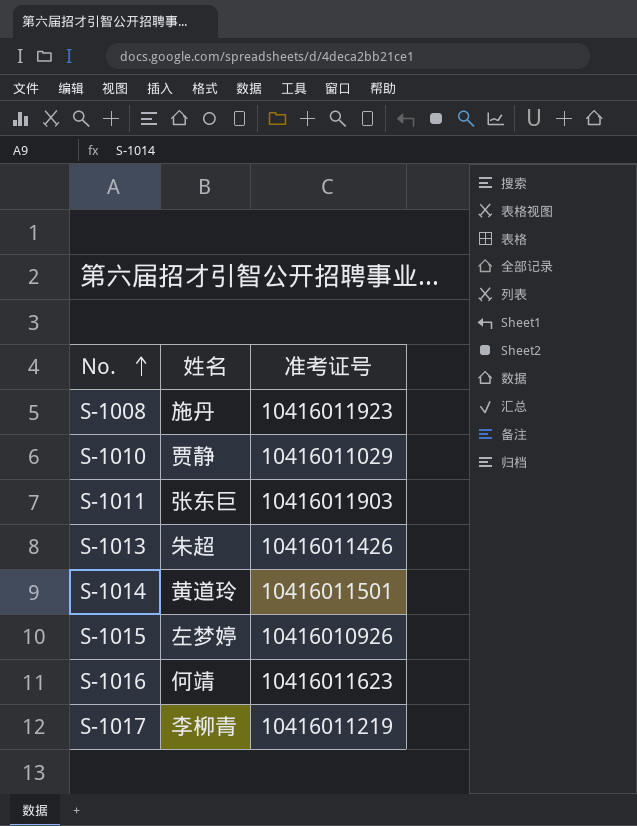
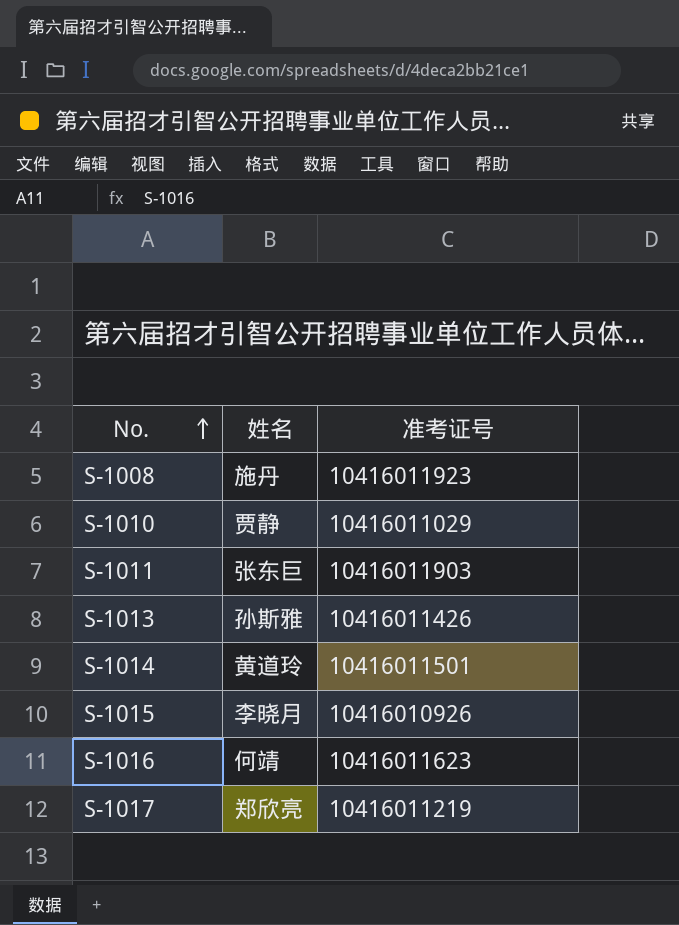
S-1013 | 姓名: 朱超 -> 孙斯雅
S-1015 | 姓名: 左梦婷 -> 李晓月
S-1017 | 姓名: 李柳青 -> 郑欣亮

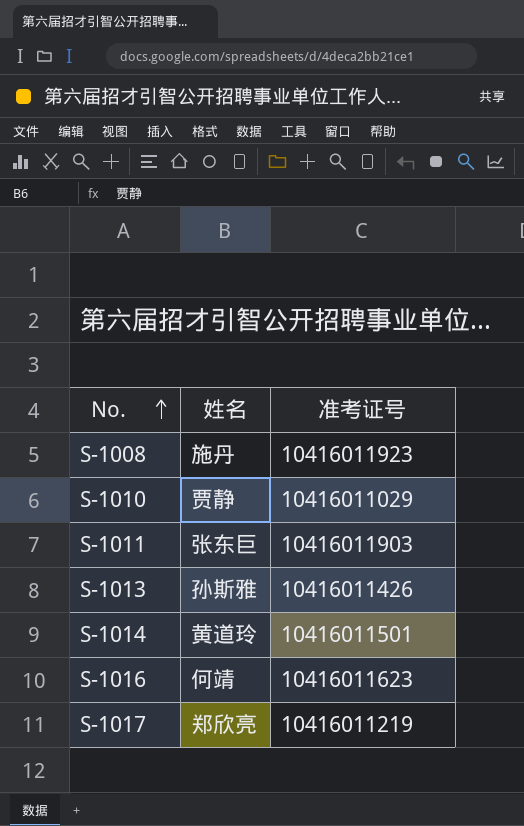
row S-1015: 李晓月 | 10416010926 -> none

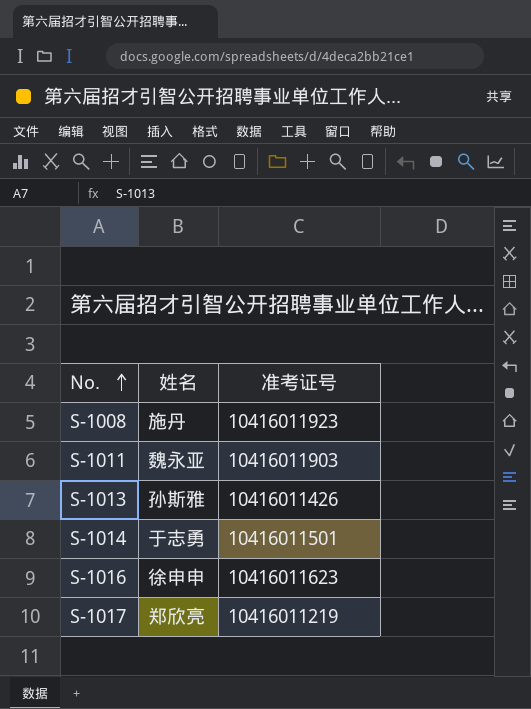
row S-1010: 贾静 | 10416011029 -> none
S-1011 | 姓名: 张东巨 -> 魏永亚
S-1014 | 姓名: 黄道玲 -> 于志勇
S-1016 | 姓名: 何靖 -> 徐申申

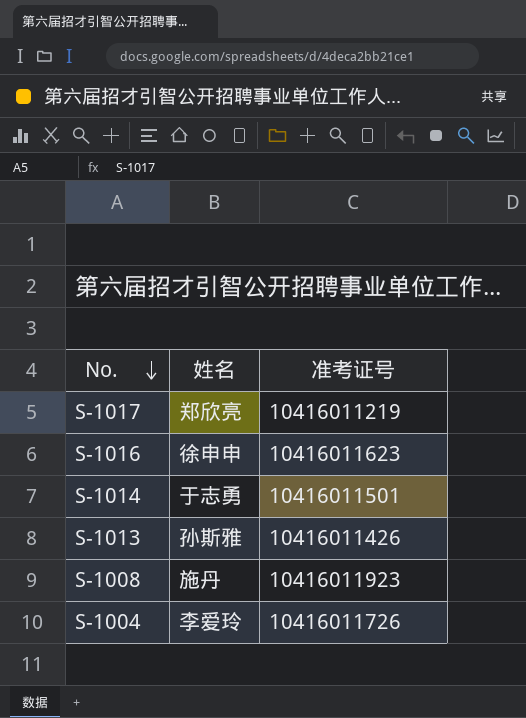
row order: No. ascending -> No. descending
row S-1011: 魏永亚 | 10416011903 -> none
row S-1004: none -> 李爱玲 | 10416011726

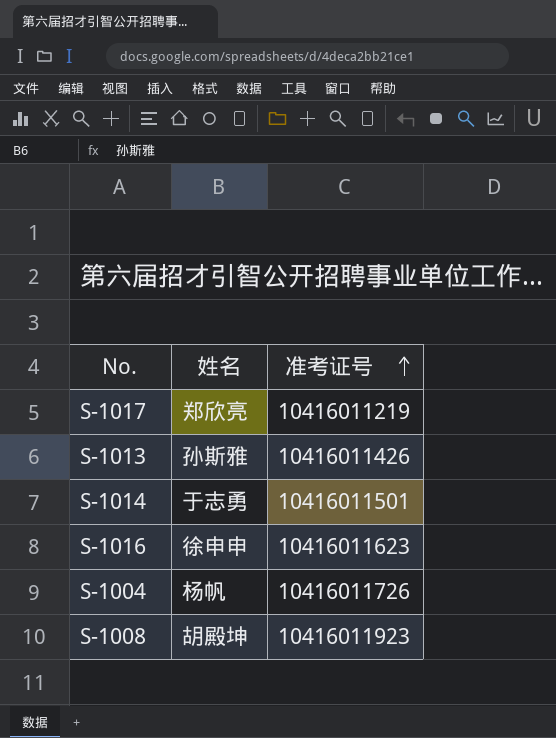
row order: No. descending -> 准考证号 ascending
S-1004 | 姓名: 李爱玲 -> 杨帆
S-1008 | 姓名: 施丹 -> 胡殿坤

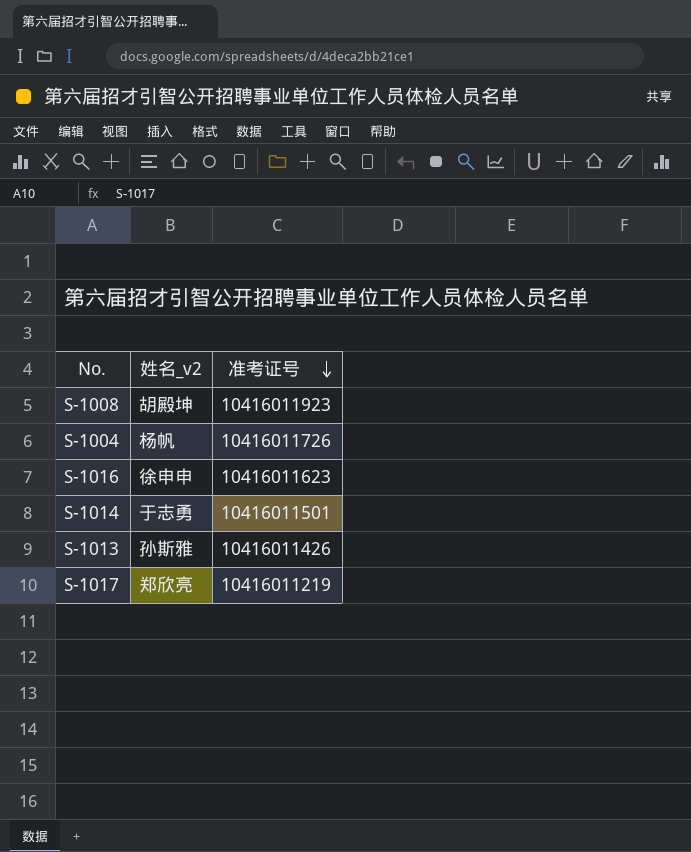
row order: 准考证号 ascending -> 准考证号 descending
column name: 姓名 -> 姓名_v2

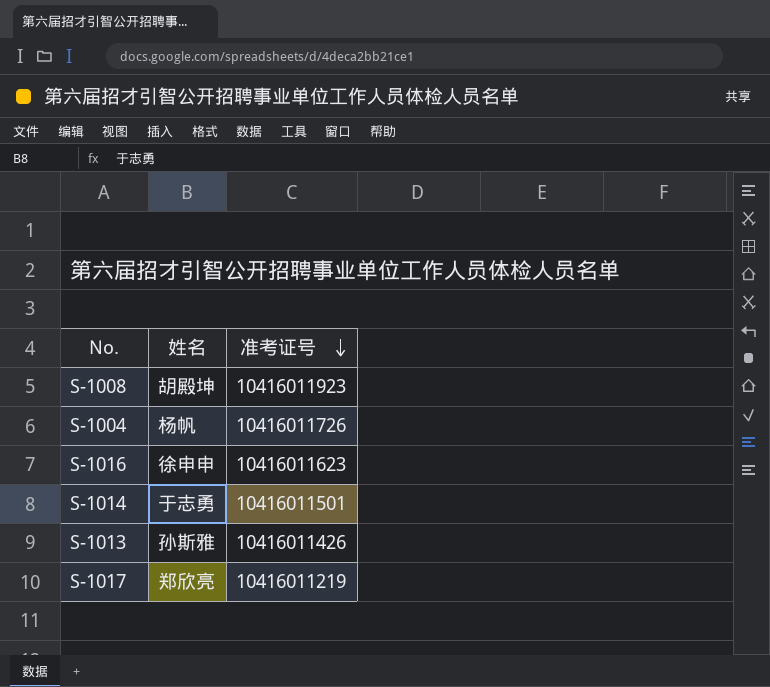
column name: 姓名_v2 -> 姓名

